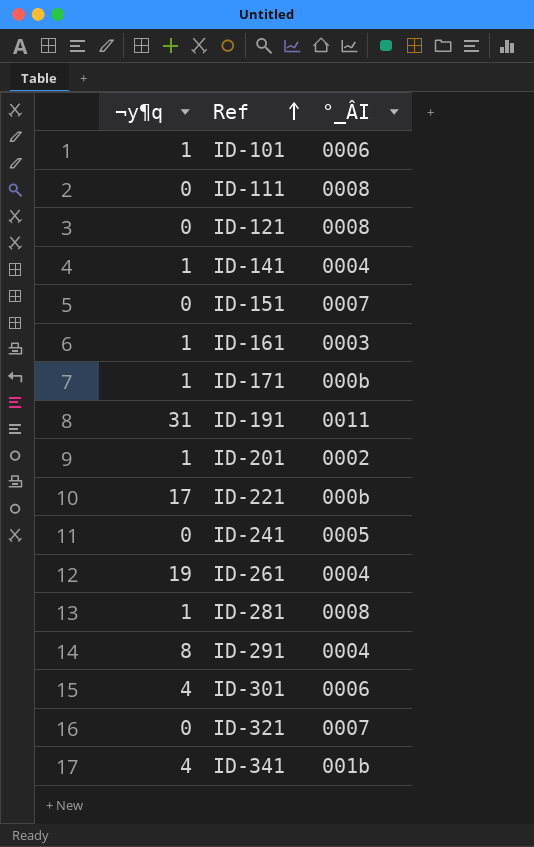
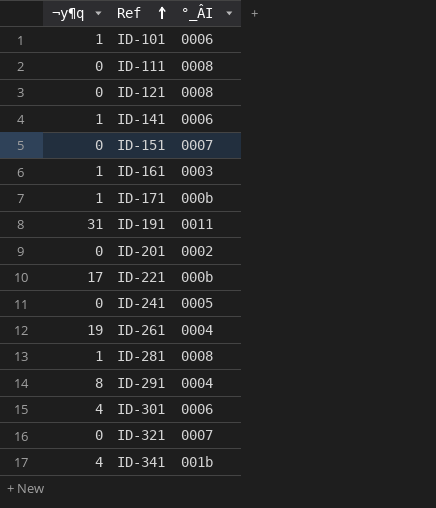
ID-141 | °_ÂI: 0004 -> 0006
ID-201 | ¬y¶q: 1 -> 0

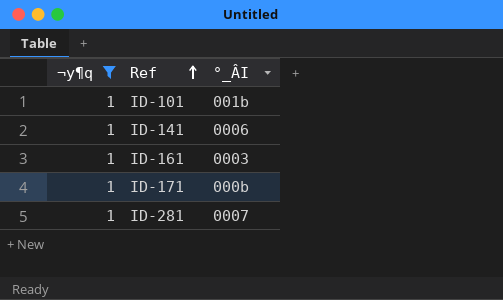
filter: none -> ¬y¶q = 1
ID-101 | °_ÂI: 0006 -> 001b
ID-281 | °_ÂI: 0008 -> 0007

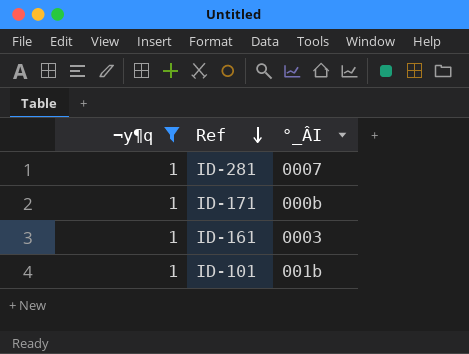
row order: Ref ascending -> Ref descending
row ID-141: 1 | 0006 -> none

